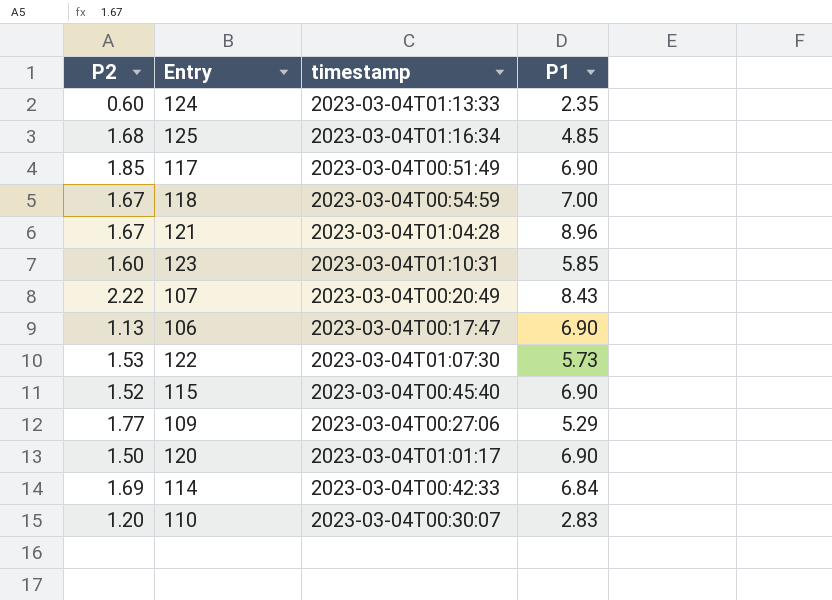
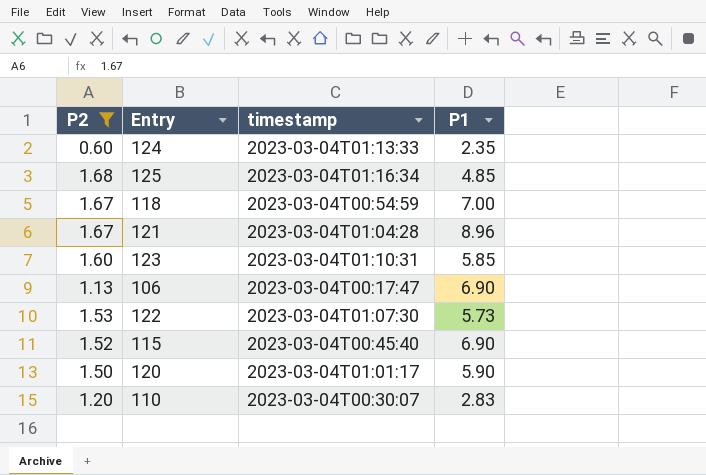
filter: none -> P2 <= 1.68
120 | P1: 6.90 -> 5.90

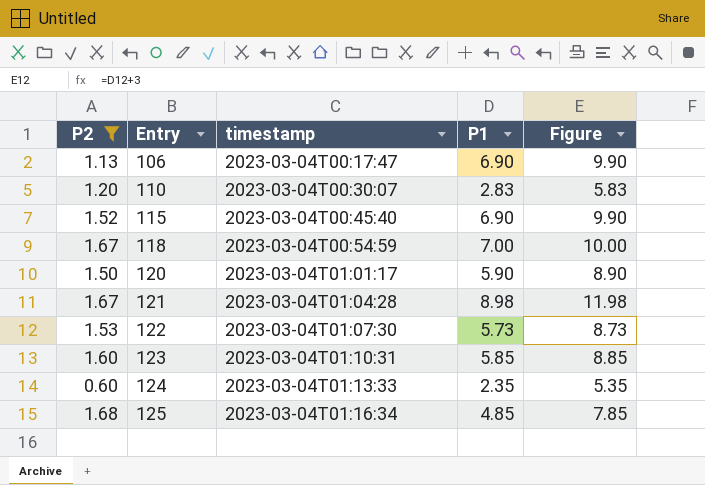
row order: none -> Entry ascending
column Figure | formula: none -> [P1] + 3
121 | P1: 8.96 -> 8.98

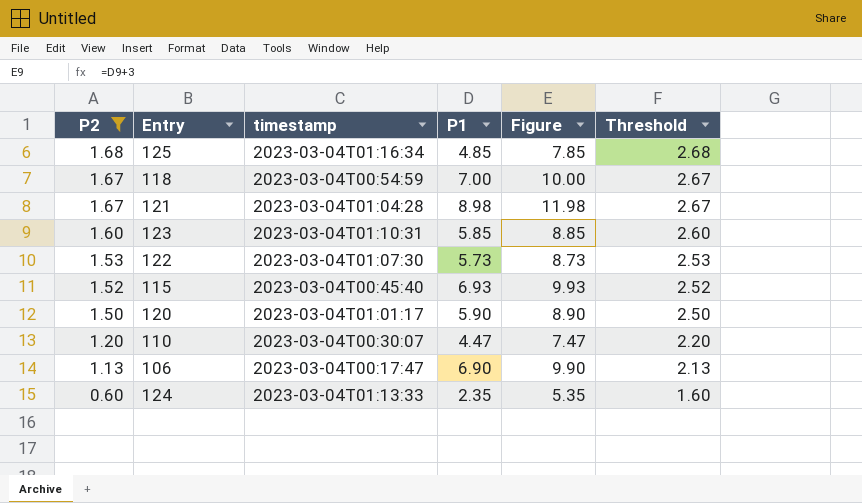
row order: Entry ascending -> P2 descending
column Threshold | formula: none -> [P2] + 1
115 | P1: 6.90 -> 6.93
115 | Figure: 9.90 -> 9.93
110 | P1: 2.83 -> 4.47
110 | Figure: 5.83 -> 7.47

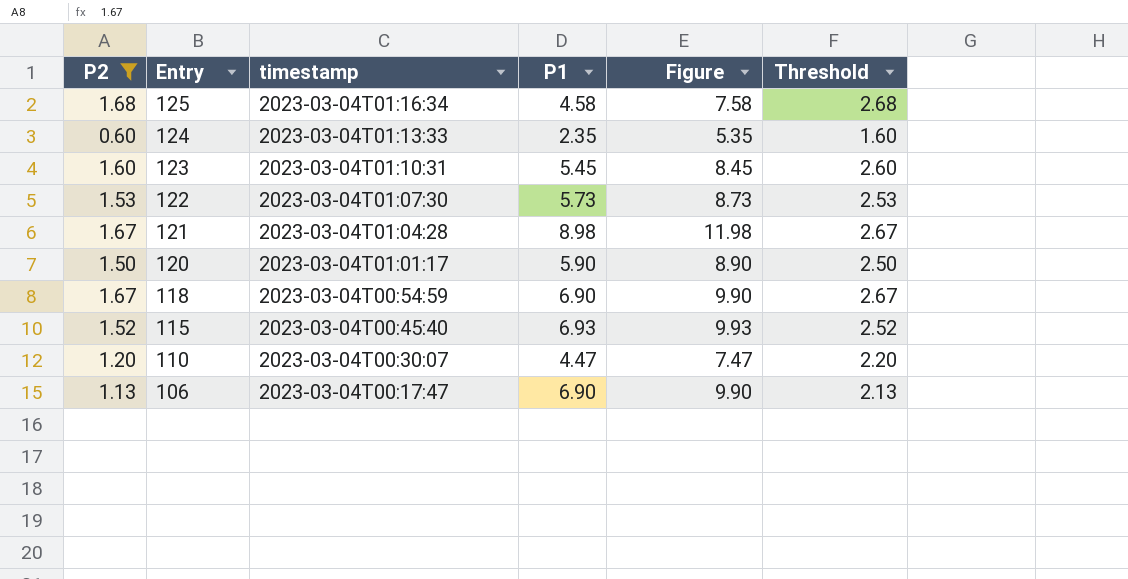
row order: P2 descending -> Entry descending
125 | P1: 4.85 -> 4.58
125 | Figure: 7.85 -> 7.58
123 | P1: 5.85 -> 5.45
123 | Figure: 8.85 -> 8.45
118 | P1: 7.00 -> 6.90
118 | Figure: 10.00 -> 9.90

